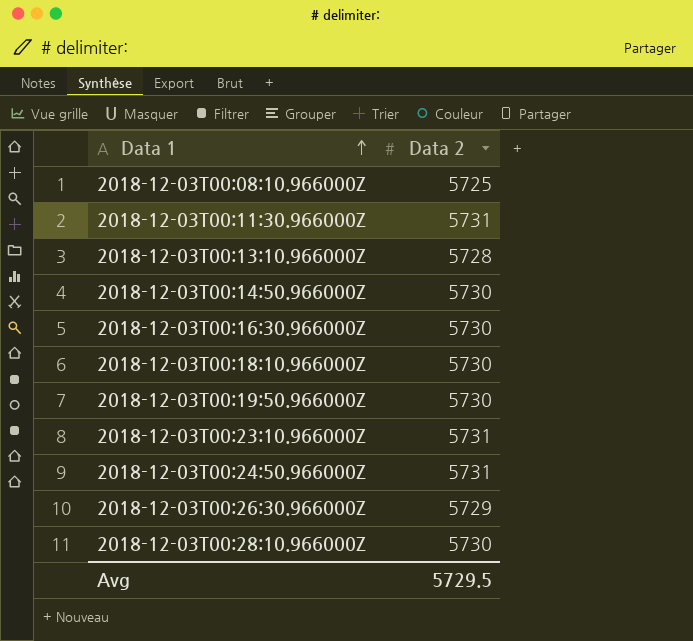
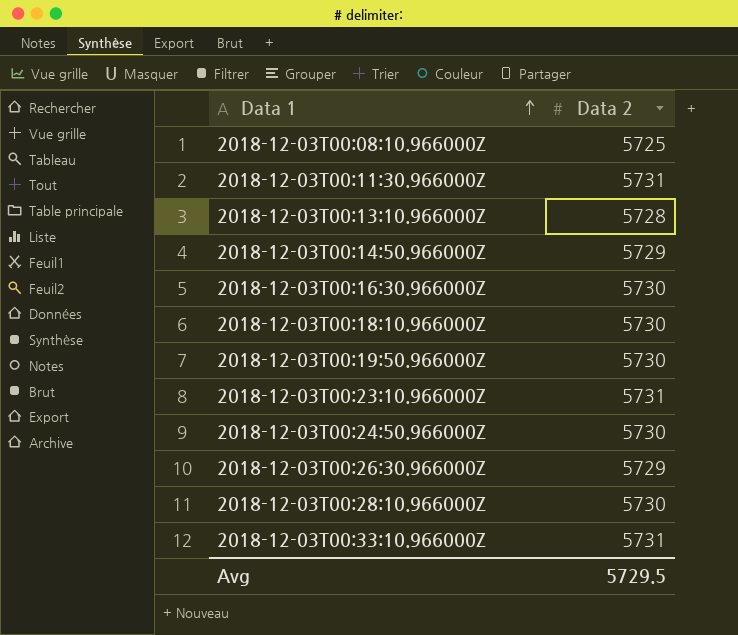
2018-12-03T00:14:50.966000Z | Data 2: 5730 -> 5729
2018-12-03T00:24:50.966000Z | Data 2: 5731 -> 5730
row 2018-12-03T00:33:10.966000Z: none -> 5731

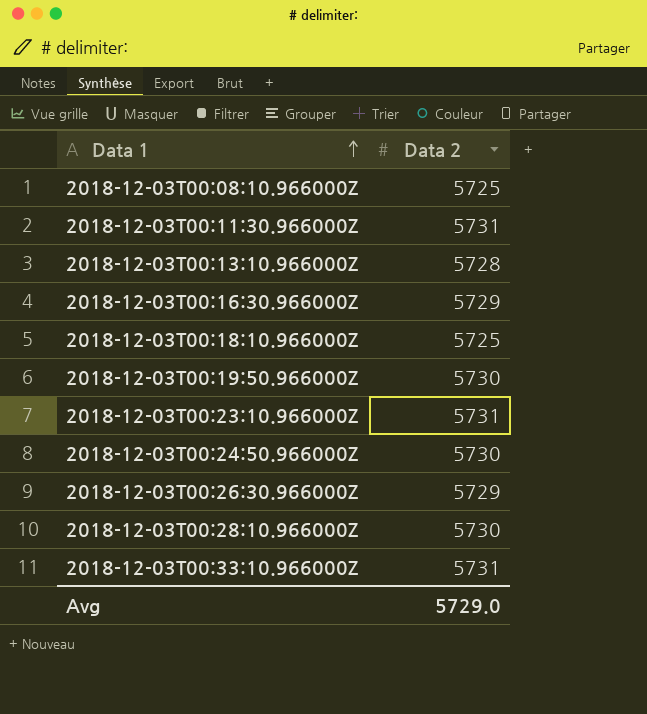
row 2018-12-03T00:14:50.966000Z: 5729 -> none
2018-12-03T00:16:30.966000Z | Data 2: 5730 -> 5729
2018-12-03T00:18:10.966000Z | Data 2: 5730 -> 5725
Avg | Data 2: 5729.5 -> 5729.0

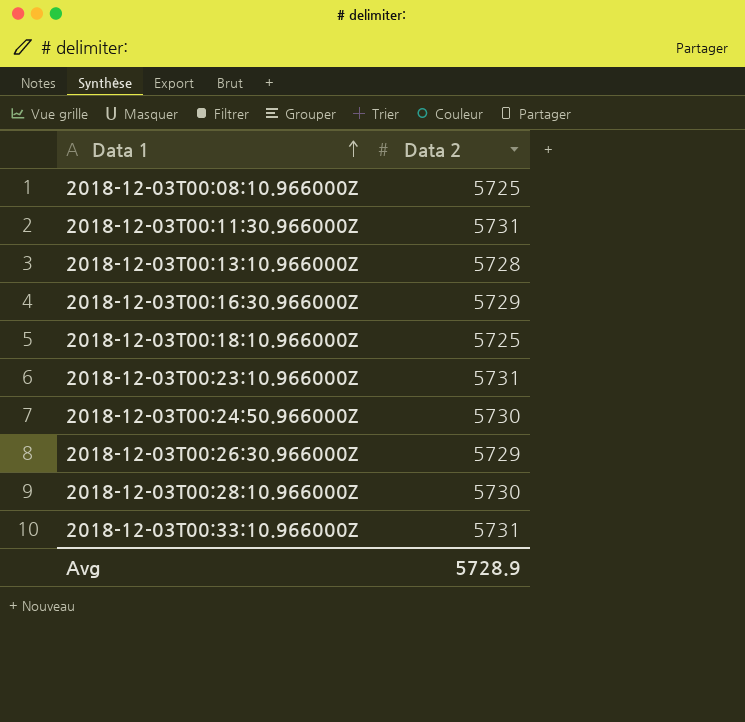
row 2018-12-03T00:19:50.966000Z: 5730 -> none
Avg | Data 2: 5729.0 -> 5728.9

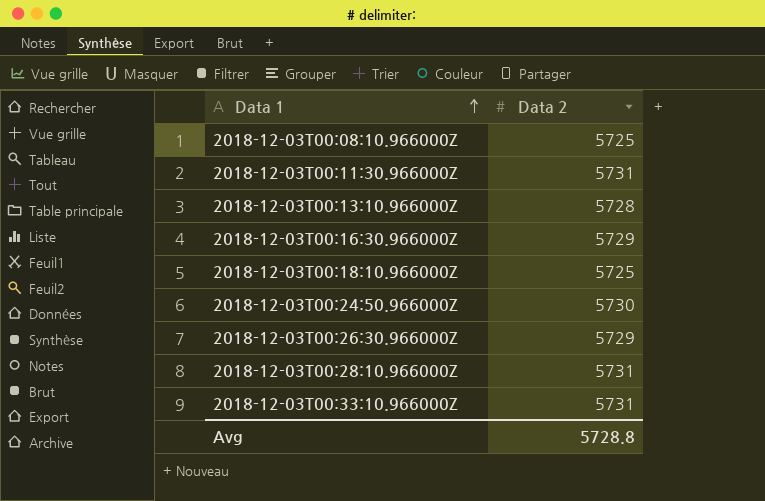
row 2018-12-03T00:23:10.966000Z: 5731 -> none
2018-12-03T00:28:10.966000Z | Data 2: 5730 -> 5731
Avg | Data 2: 5728.9 -> 5728.8

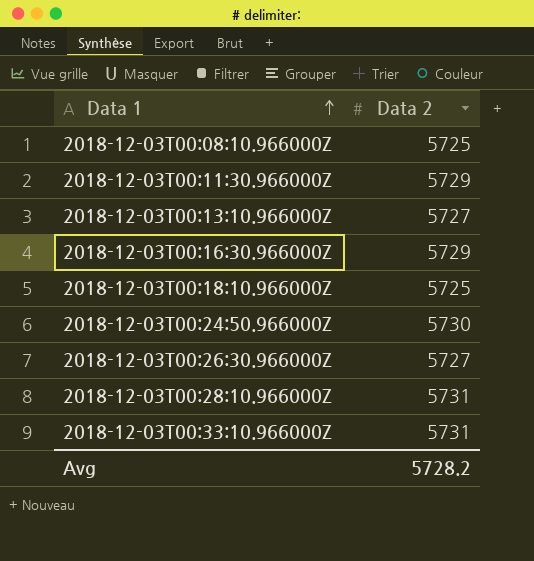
2018-12-03T00:11:30.966000Z | Data 2: 5731 -> 5729
2018-12-03T00:13:10.966000Z | Data 2: 5728 -> 5727
2018-12-03T00:26:30.966000Z | Data 2: 5729 -> 5727
Avg | Data 2: 5728.8 -> 5728.2

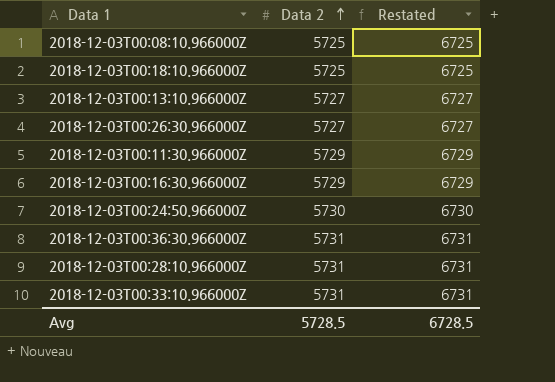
row order: Data 1 ascending -> Data 2 ascending
column Restated | formula: none -> [Data 2] + 1000
row 2018-12-03T00:36:30.966000Z: none -> 5731 | 6731
Avg | Data 2: 5728.2 -> 5728.5

